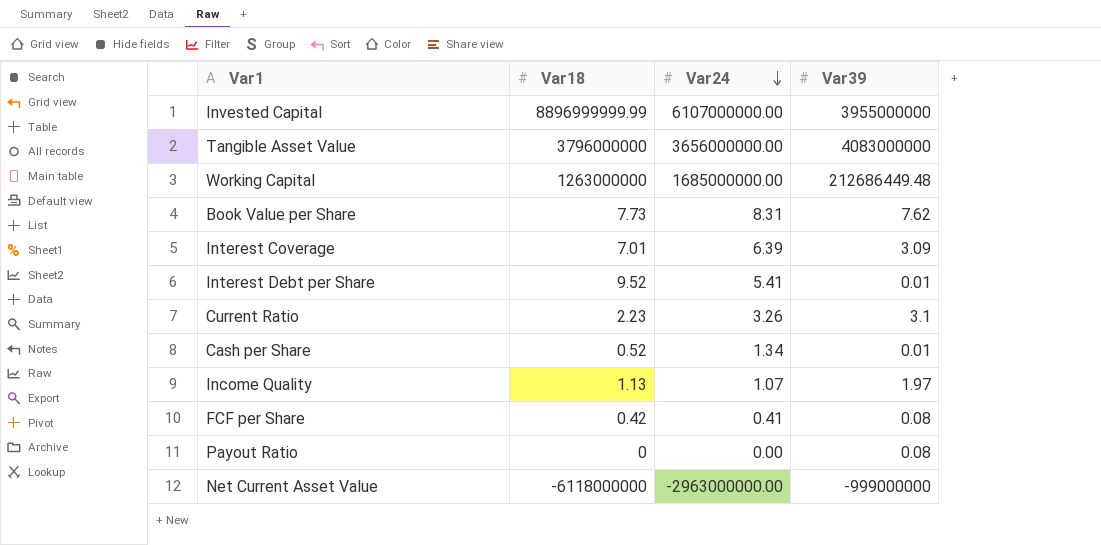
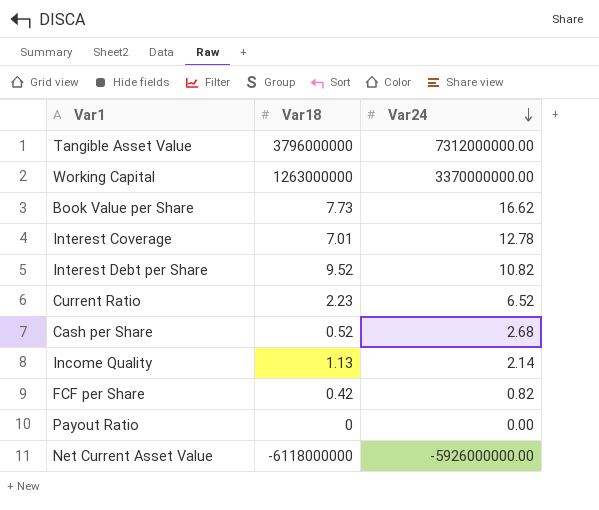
column Var39 | position: 4 -> none
row Invested Capital: 8896999999.99 | 6107000000.00 | 3955000000 -> none
Tangible Asset Value | Var24: 3656000000.00 -> 7312000000.00
Working Capital | Var24: 1685000000.00 -> 3370000000.00
Book Value per Share | Var24: 8.31 -> 16.62
Interest Coverage | Var24: 6.39 -> 12.78
Interest Debt per Share | Var24: 5.41 -> 10.82
Current Ratio | Var24: 3.26 -> 6.52
Cash per Share | Var24: 1.34 -> 2.68
Income Quality | Var24: 1.07 -> 2.14
FCF per Share | Var24: 0.41 -> 0.82
Net Current Asset Value | Var24: -2963000000.00 -> -5926000000.00

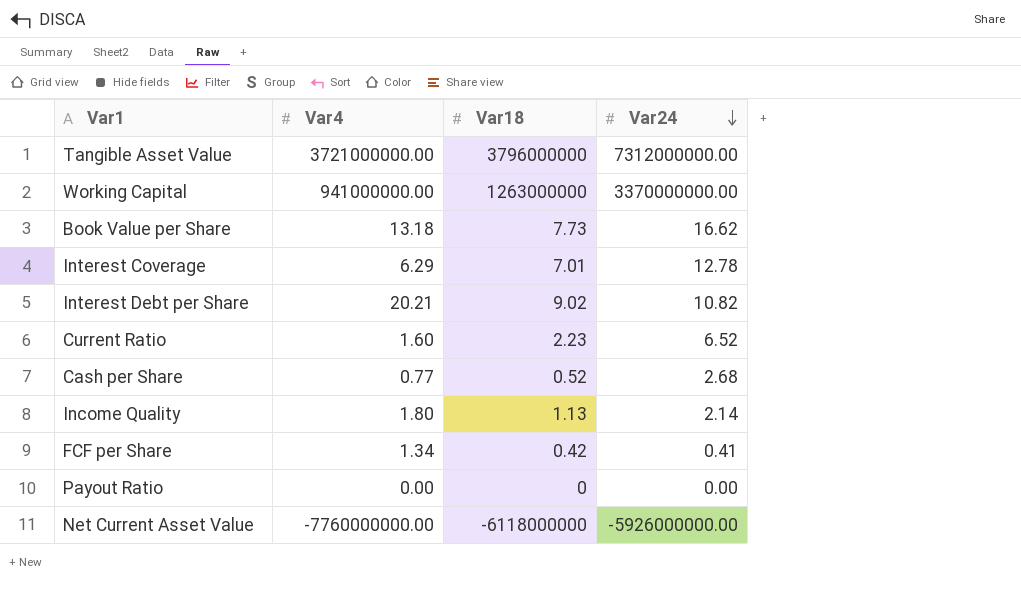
column Var4 | position: none -> 2
Interest Debt per Share | Var18: 9.52 -> 9.02
FCF per Share | Var24: 0.82 -> 0.41

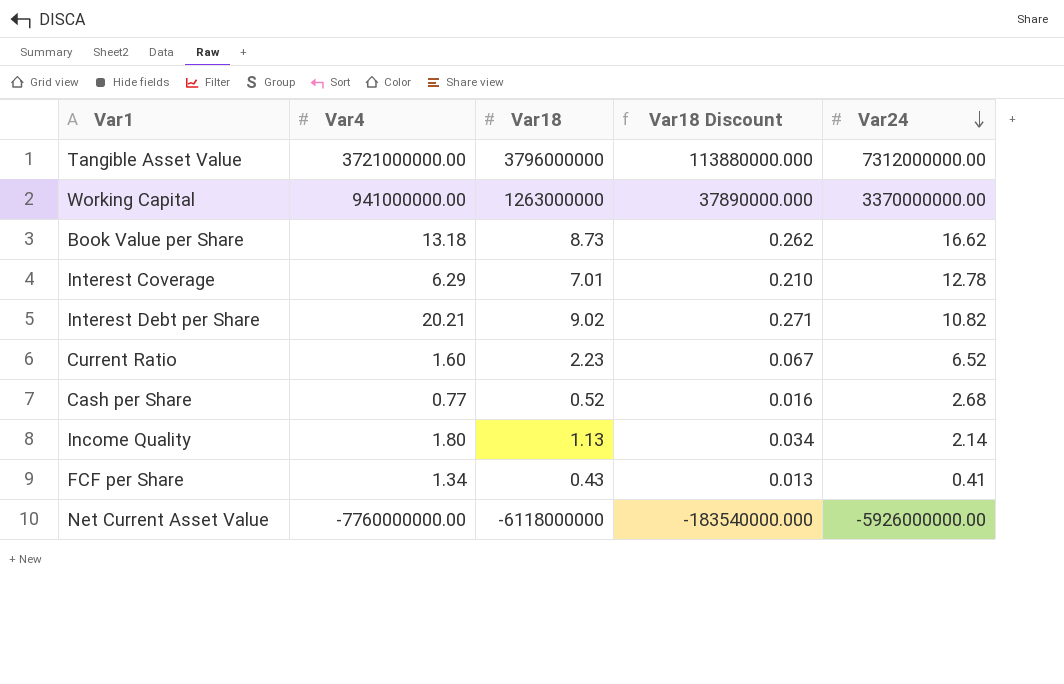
column Var18 Discount | formula: none -> [Var18] * 0.03
row Payout Ratio: 0.00 | 0 | 0.00 -> none
Book Value per Share | Var18: 7.73 -> 8.73
FCF per Share | Var18: 0.42 -> 0.43

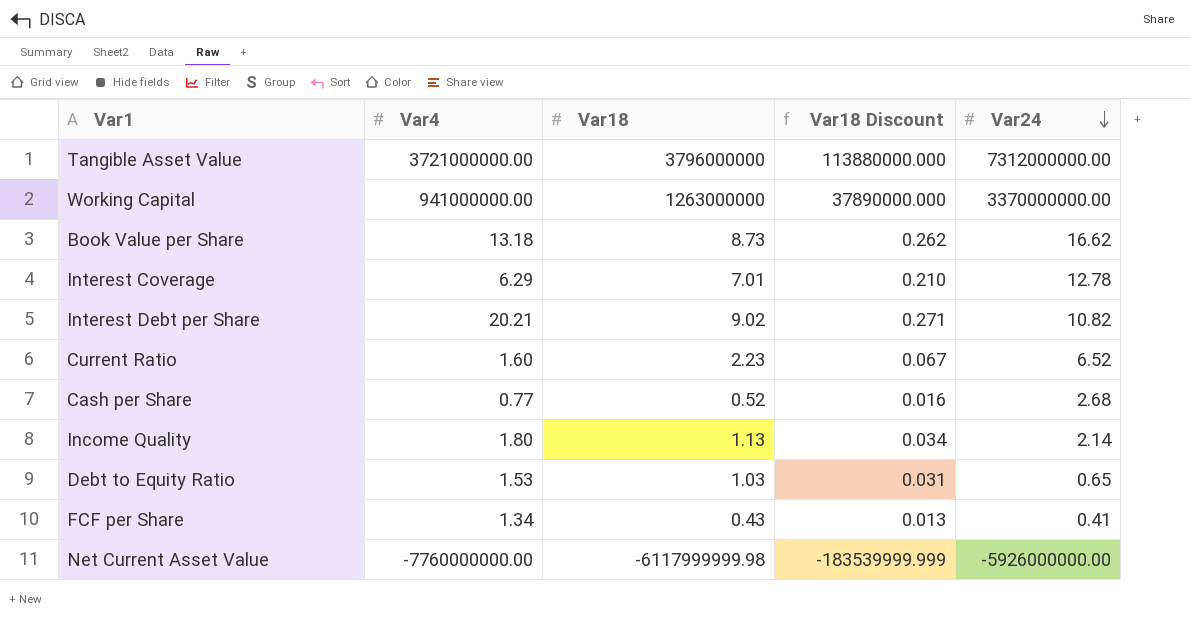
row Debt to Equity Ratio: none -> 1.53 | 1.03 | 0.031 | 0.65
Net Current Asset Value | Var18: -6118000000 -> -6117999999.98
Net Current Asset Value | Var18 Discount: -183540000.000 -> -183539999.999

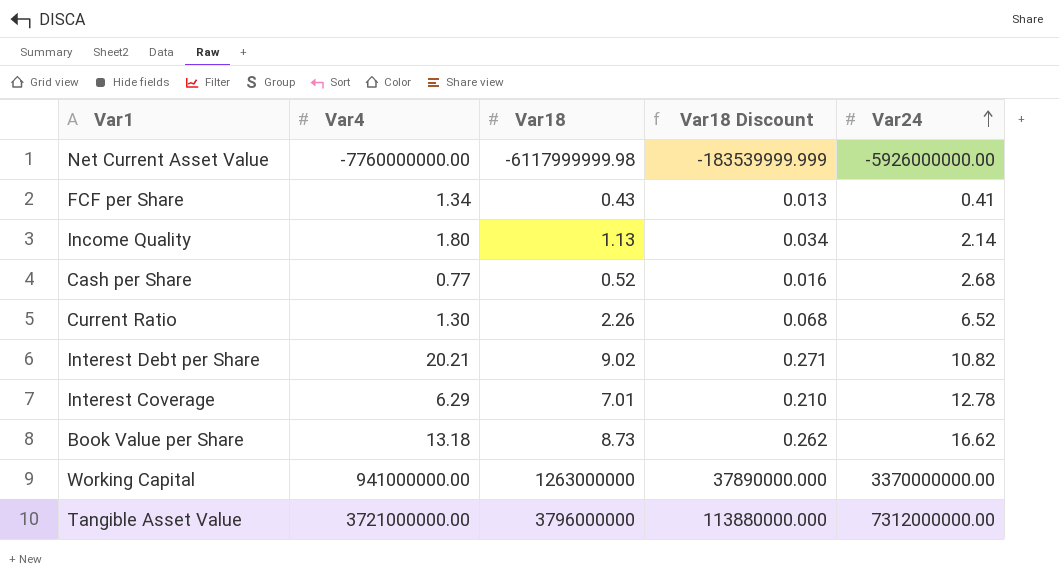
row order: Var24 descending -> Var24 ascending
row Debt to Equity Ratio: 1.53 | 1.03 | 0.031 | 0.65 -> none
Current Ratio | Var4: 1.60 -> 1.30
Current Ratio | Var18: 2.23 -> 2.26
Current Ratio | Var18 Discount: 0.067 -> 0.068

